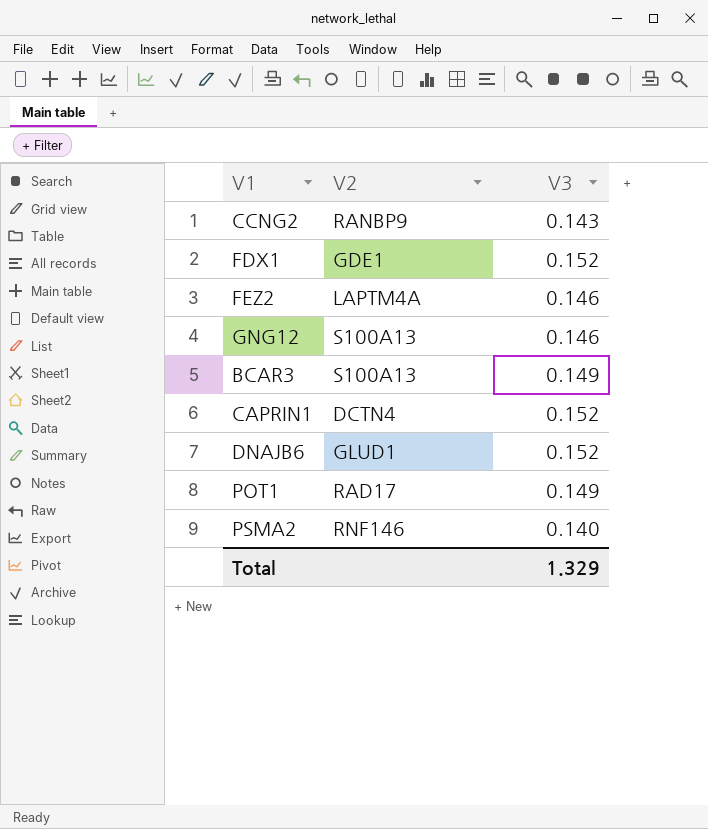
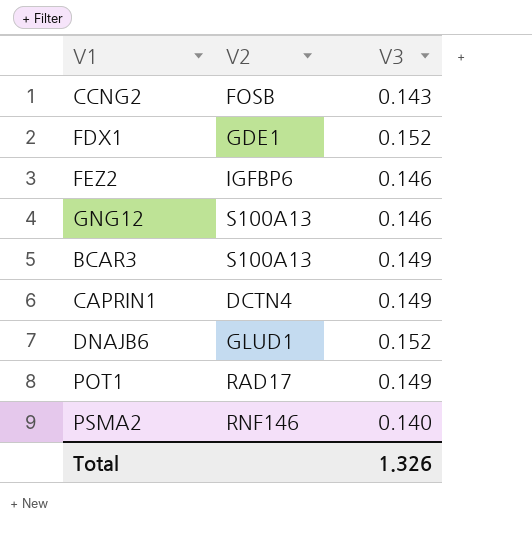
CCNG2 | V2: RANBP9 -> FOSB
FEZ2 | V2: LAPTM4A -> IGFBP6
CAPRIN1 | V3: 0.152 -> 0.149
Total | V3: 1.329 -> 1.326

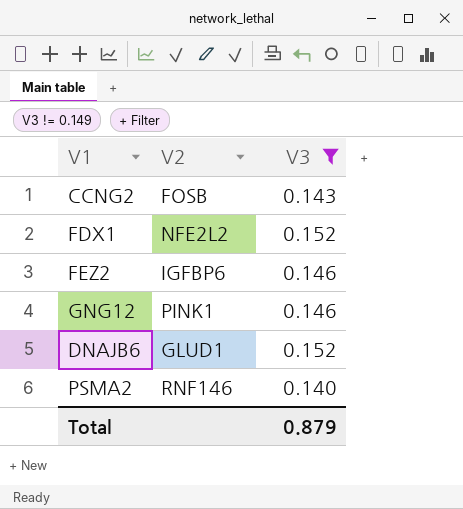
filter: none -> V3 != 0.149
FDX1 | V2: GDE1 -> NFE2L2
GNG12 | V2: S100A13 -> PINK1
Total | V3: 1.326 -> 0.879

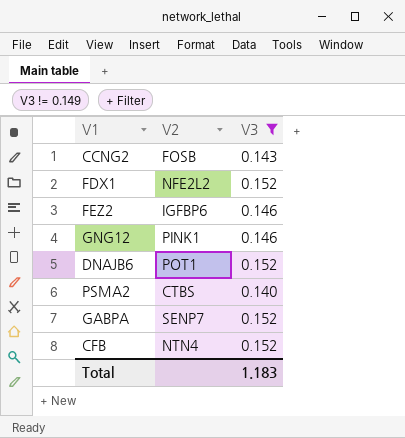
DNAJB6 | V2: GLUD1 -> POT1
PSMA2 | V2: RNF146 -> CTBS
row GABPA: none -> SENP7 | 0.152
row CFB: none -> NTN4 | 0.152
Total | V3: 0.879 -> 1.183

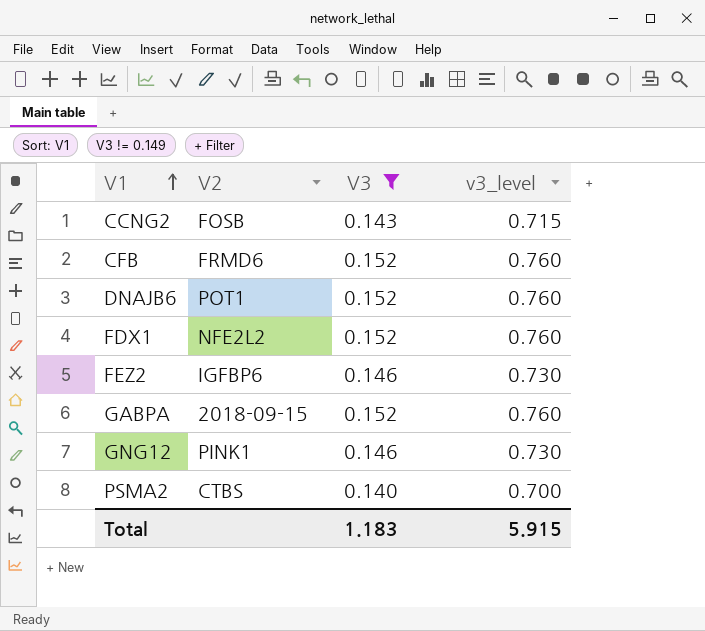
row order: none -> V1 ascending
column v3_level | formula: none -> [V3] * 5
CFB | V2: NTN4 -> FRMD6
GABPA | V2: SENP7 -> 2018-09-15

